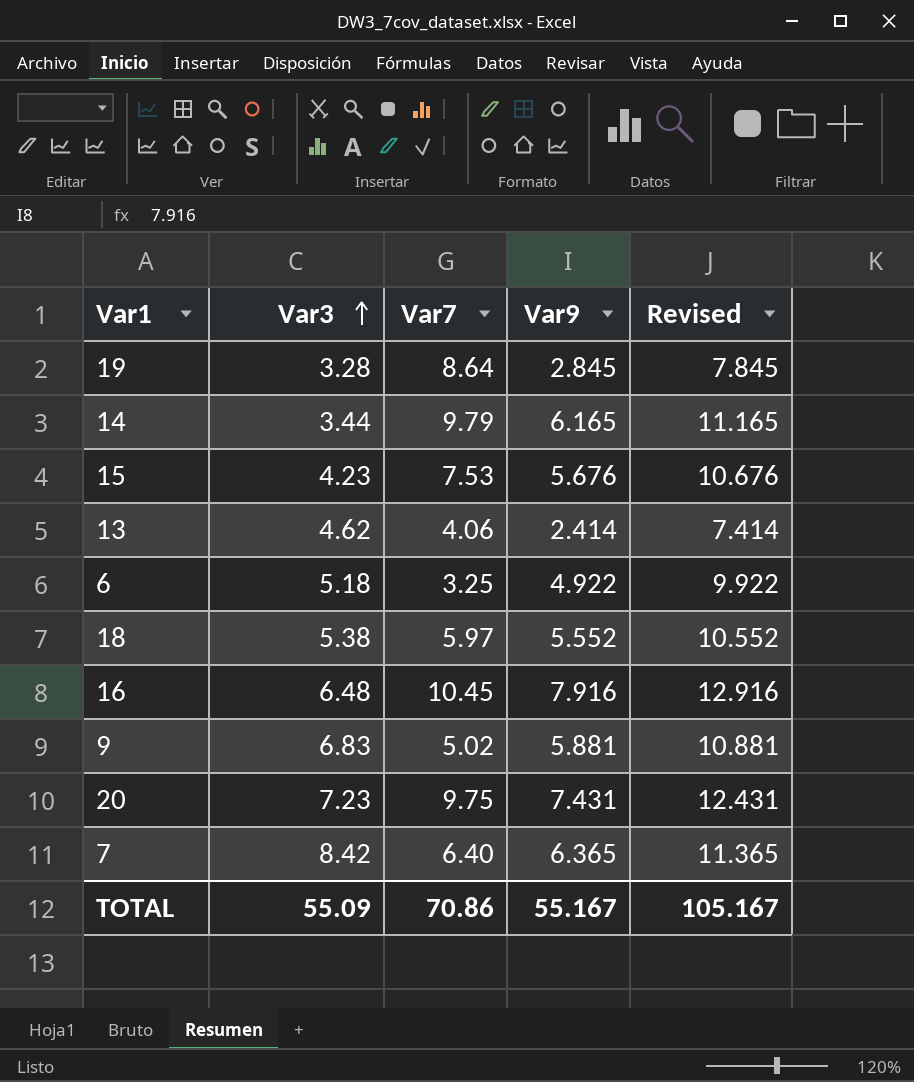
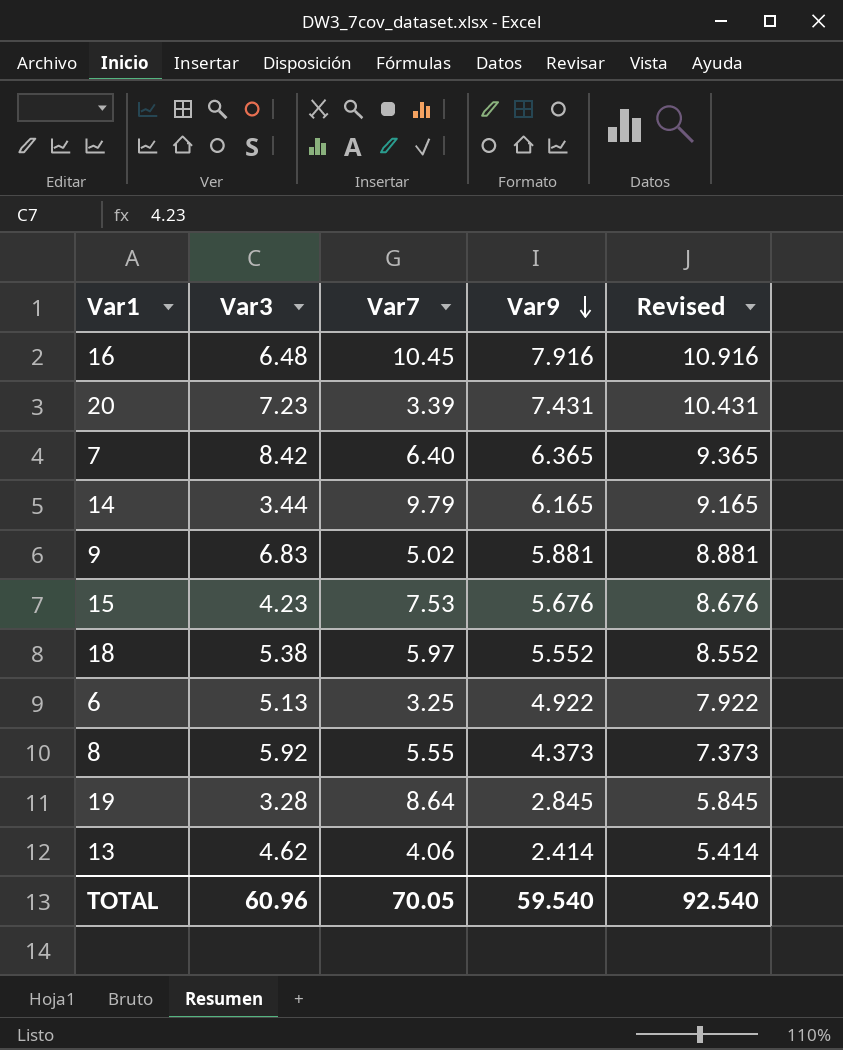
row order: Var3 ascending -> Var9 descending
column Revised | formula: [Var9] + 5 -> [Var9] + 3
20 | Var7: 9.75 -> 3.39
6 | Var3: 5.18 -> 5.13
row 8: none -> 5.92 | 5.55 | 4.373 | 7.373
TOTAL | Var3: 55.09 -> 60.96
TOTAL | Var7: 70.86 -> 70.05
TOTAL | Var9: 55.167 -> 59.540
TOTAL | Revised: 105.167 -> 92.540

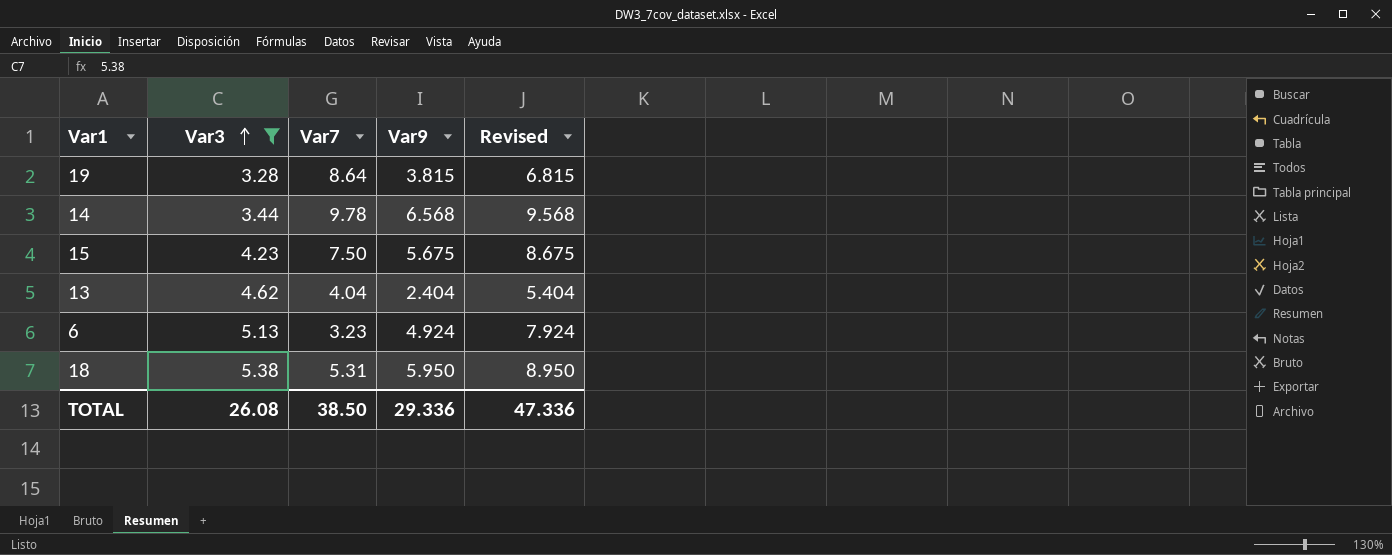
filter: none -> Var3 <= 5.38
row order: Var9 descending -> Var3 ascending
19 | Var9: 2.845 -> 3.815
19 | Revised: 5.845 -> 6.815
14 | Var7: 9.79 -> 9.78
14 | Var9: 6.165 -> 6.568
14 | Revised: 9.165 -> 9.568
15 | Var7: 7.53 -> 7.50
15 | Var9: 5.676 -> 5.675
15 | Revised: 8.676 -> 8.675
13 | Var7: 4.06 -> 4.04
13 | Var9: 2.414 -> 2.404
13 | Revised: 5.414 -> 5.404
6 | Var7: 3.25 -> 3.23
6 | Var9: 4.922 -> 4.924
6 | Revised: 7.922 -> 7.924
18 | Var7: 5.97 -> 5.31
18 | Var9: 5.552 -> 5.950
18 | Revised: 8.552 -> 8.950
TOTAL | Var3: 60.96 -> 26.08
TOTAL | Var7: 70.05 -> 38.50
TOTAL | Var9: 59.540 -> 29.336
TOTAL | Revised: 92.540 -> 47.336

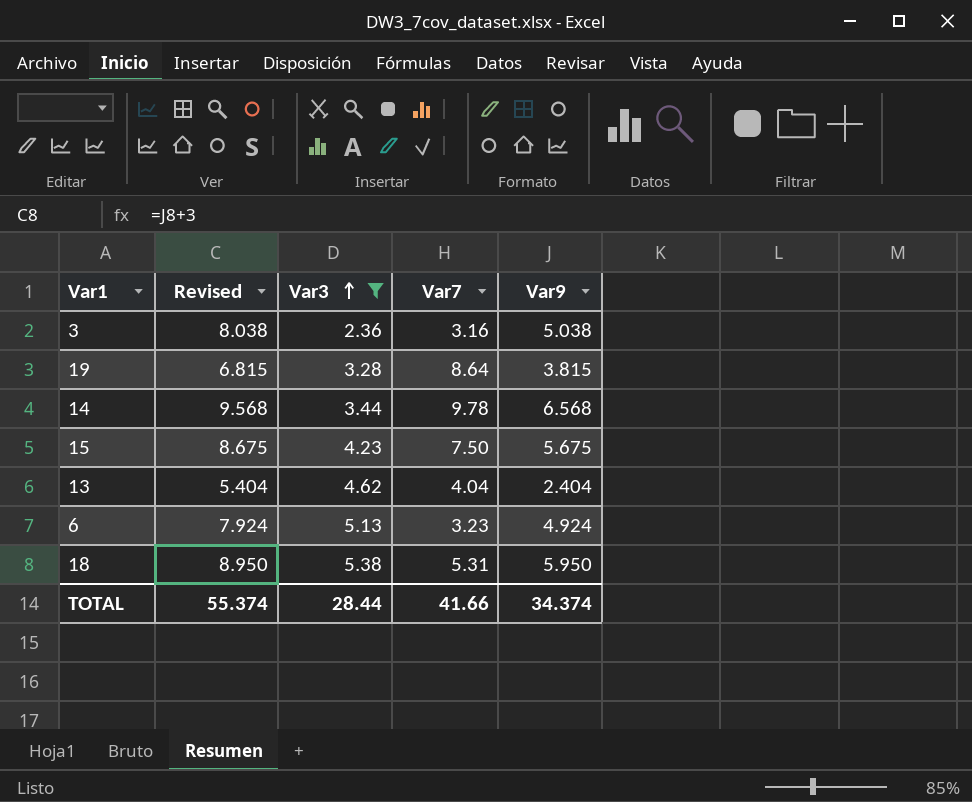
column Revised | position: 5 -> 2
row 3: none -> 8.038 | 2.36 | 3.16 | 5.038
TOTAL | Revised: 47.336 -> 55.374
TOTAL | Var3: 26.08 -> 28.44
TOTAL | Var7: 38.50 -> 41.66
TOTAL | Var9: 29.336 -> 34.374

